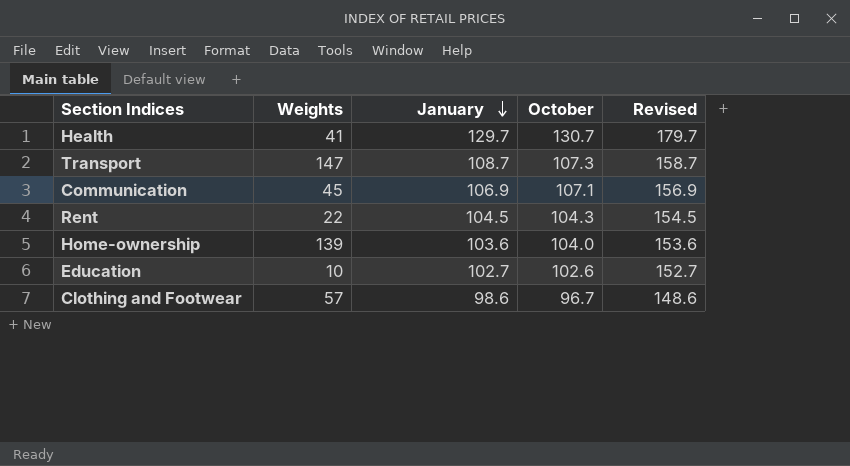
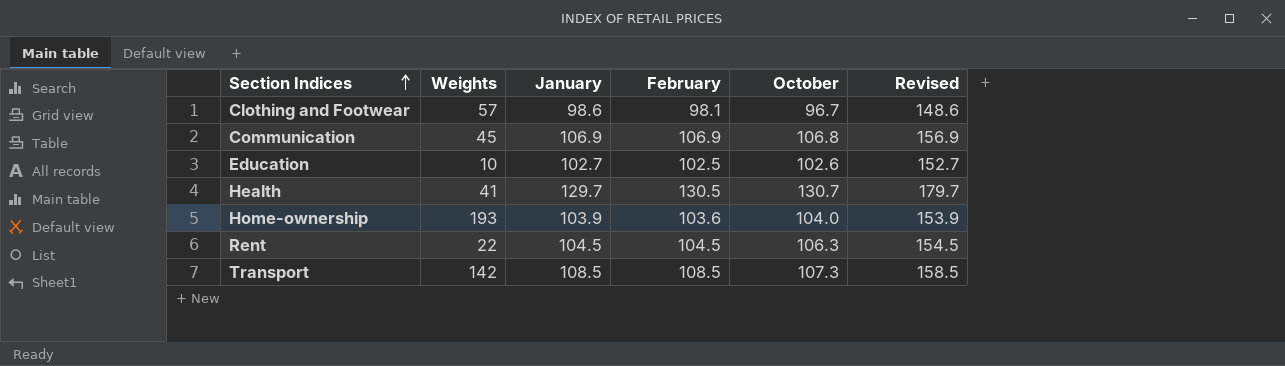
row order: January descending -> Section Indices ascending
column February | position: none -> 4
Communication | October: 107.1 -> 106.8
Home-ownership | Weights: 139 -> 193
Home-ownership | January: 103.6 -> 103.9
Home-ownership | Revised: 153.6 -> 153.9
Rent | October: 104.3 -> 106.3
Transport | Weights: 147 -> 142
Transport | January: 108.7 -> 108.5
Transport | Revised: 158.7 -> 158.5

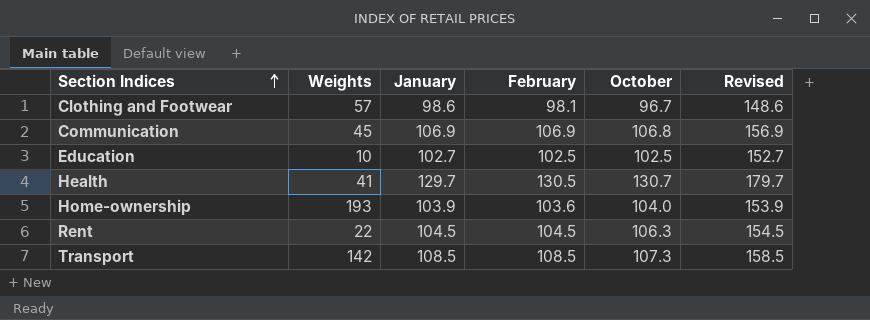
Education | October: 102.6 -> 102.5

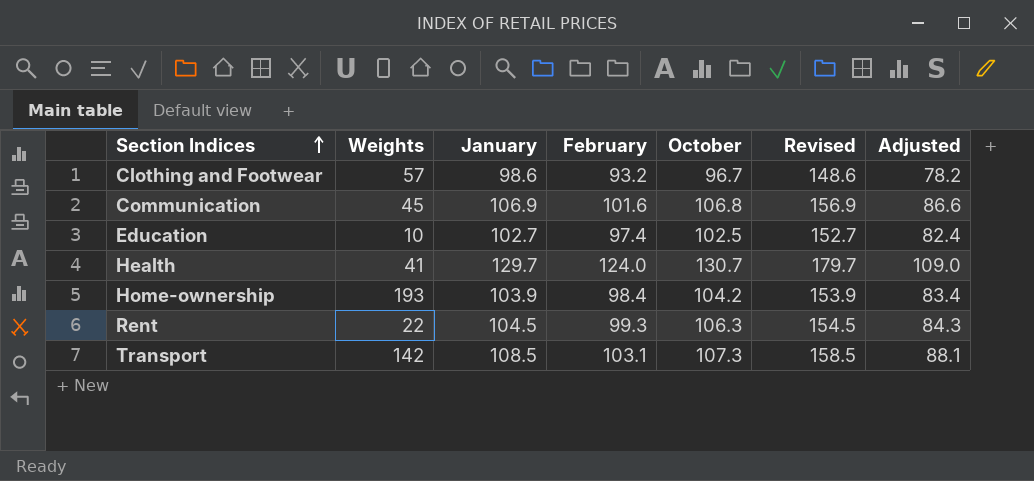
column Adjusted | formula: none -> [February] - 15
Clothing and Footwear | February: 98.1 -> 93.2
Communication | February: 106.9 -> 101.6
Education | February: 102.5 -> 97.4
Health | February: 130.5 -> 124.0
Home-ownership | February: 103.6 -> 98.4
Home-ownership | October: 104.0 -> 104.2
Rent | February: 104.5 -> 99.3
Transport | February: 108.5 -> 103.1

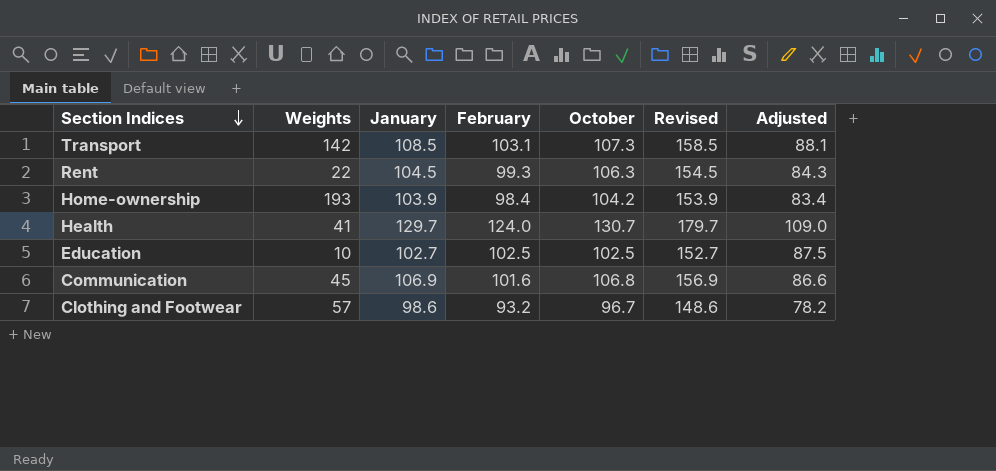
row order: Section Indices ascending -> Section Indices descending
Education | February: 97.4 -> 102.5
Education | Adjusted: 82.4 -> 87.5

